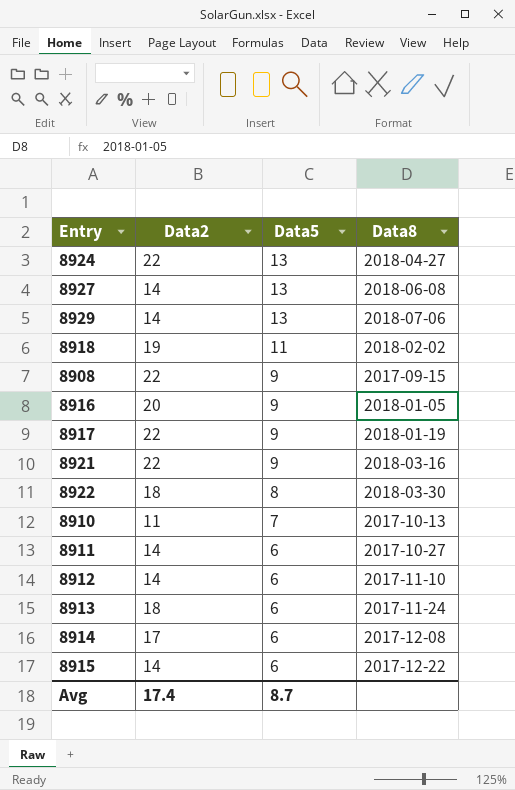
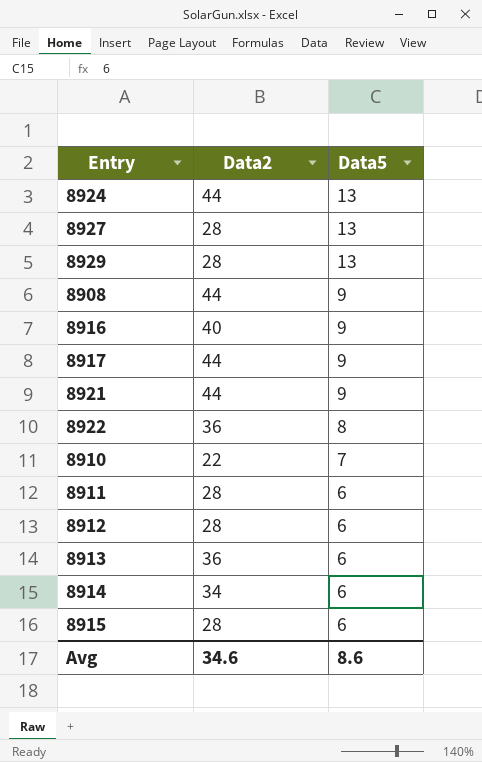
column Data8 | position: 4 -> none
row 8918: 19 | 11 | 2018-02-02 -> none
8924 | Data2: 22 -> 44
8927 | Data2: 14 -> 28
8929 | Data2: 14 -> 28
8908 | Data2: 22 -> 44
8916 | Data2: 20 -> 40
8917 | Data2: 22 -> 44
8921 | Data2: 22 -> 44
8922 | Data2: 18 -> 36
8910 | Data2: 11 -> 22
8911 | Data2: 14 -> 28
8912 | Data2: 14 -> 28
8913 | Data2: 18 -> 36
8914 | Data2: 17 -> 34
8915 | Data2: 14 -> 28
Avg | Data2: 17.4 -> 34.6
Avg | Data5: 8.7 -> 8.6

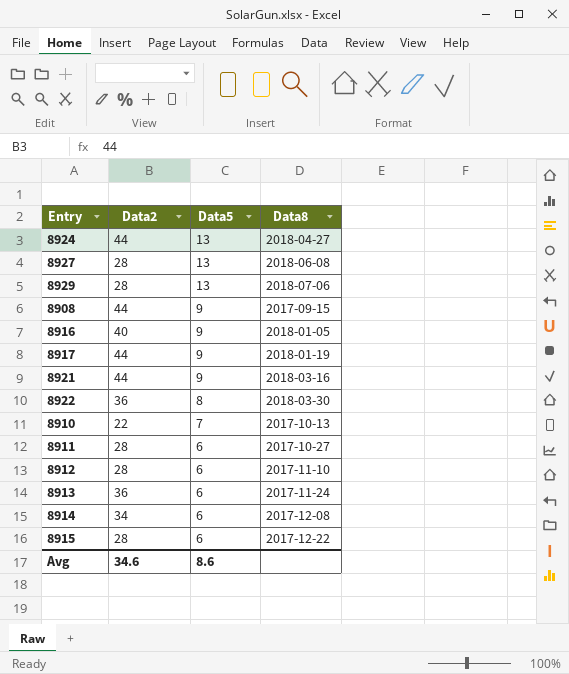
column Data8 | position: none -> 4

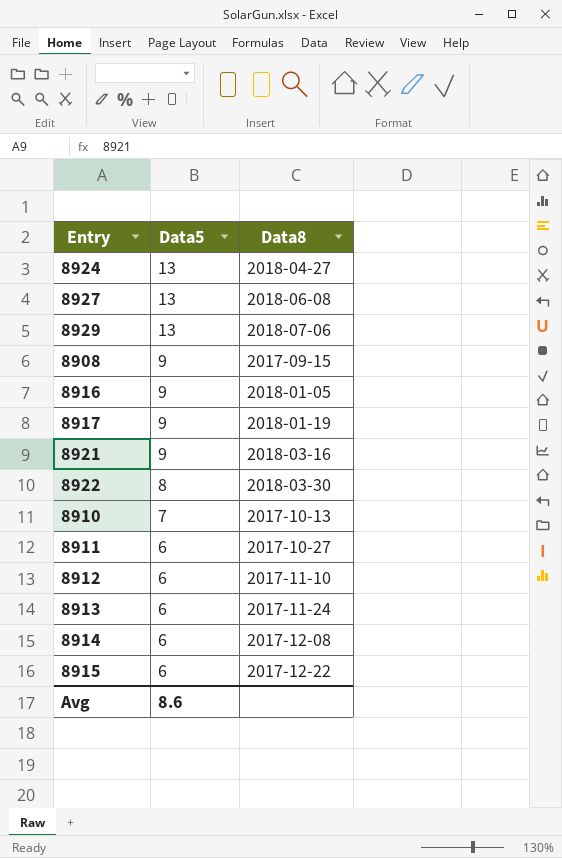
column Data2 | position: 2 -> none

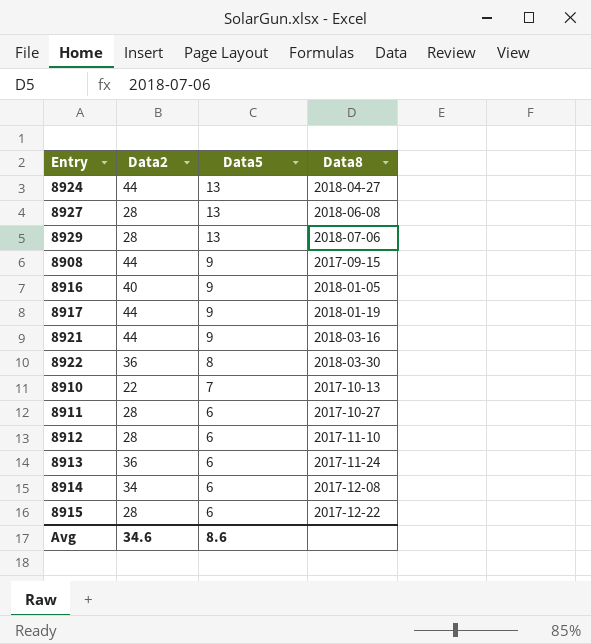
column Data2 | position: none -> 2

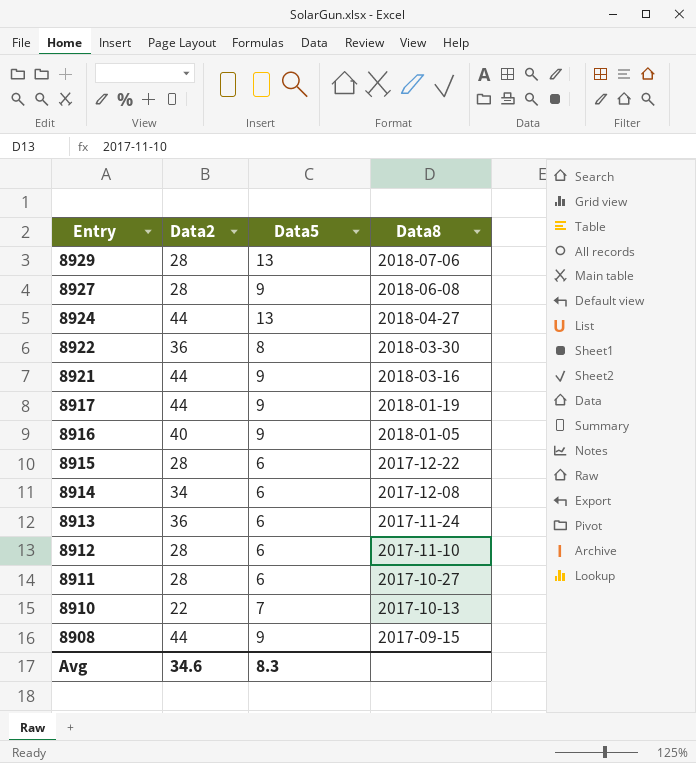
row order: Data5 descending -> Entry descending
8927 | Data5: 13 -> 9
Avg | Data5: 8.6 -> 8.3

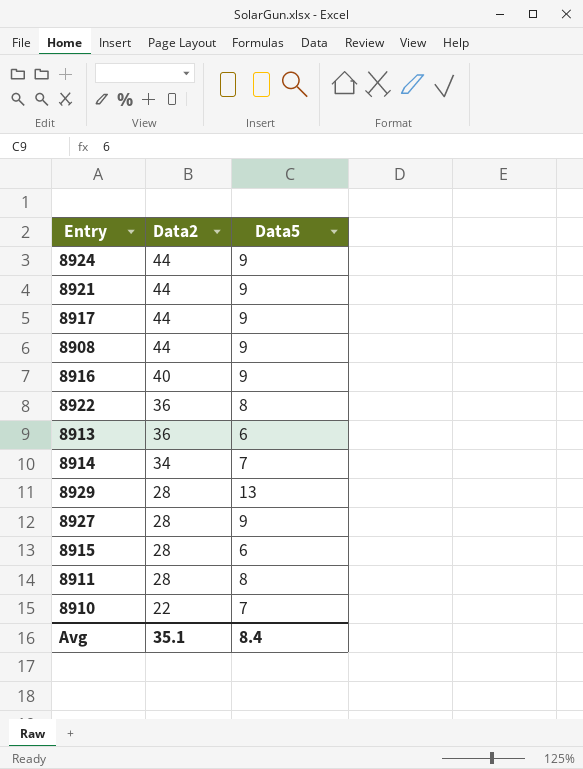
row order: Entry descending -> Data2 descending
column Data8 | position: 4 -> none
row 8912: 28 | 6 | 2017-11-10 -> none
8924 | Data5: 13 -> 9
8914 | Data5: 6 -> 7
8911 | Data5: 6 -> 8
Avg | Data2: 34.6 -> 35.1
Avg | Data5: 8.3 -> 8.4

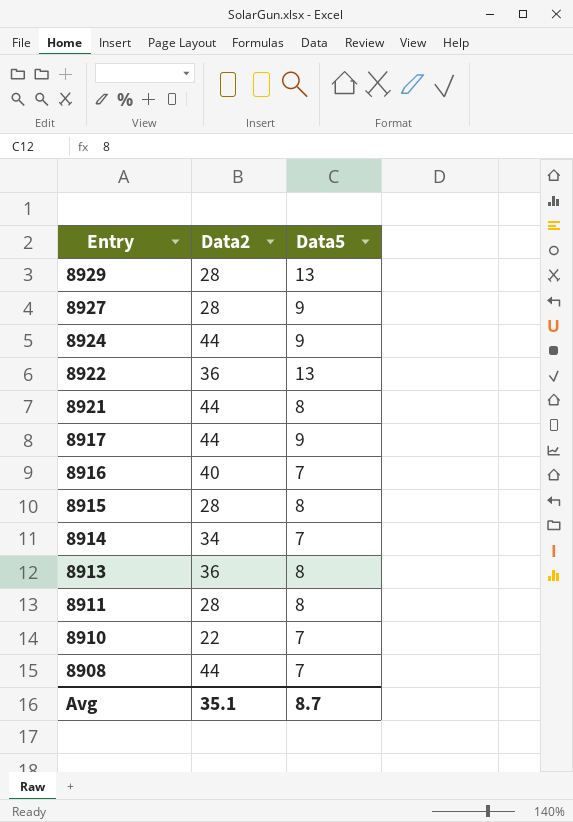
row order: Data2 descending -> Entry descending
8922 | Data5: 8 -> 13
8921 | Data5: 9 -> 8
8916 | Data5: 9 -> 7
8915 | Data5: 6 -> 8
8913 | Data5: 6 -> 8
8908 | Data5: 9 -> 7
Avg | Data5: 8.4 -> 8.7

